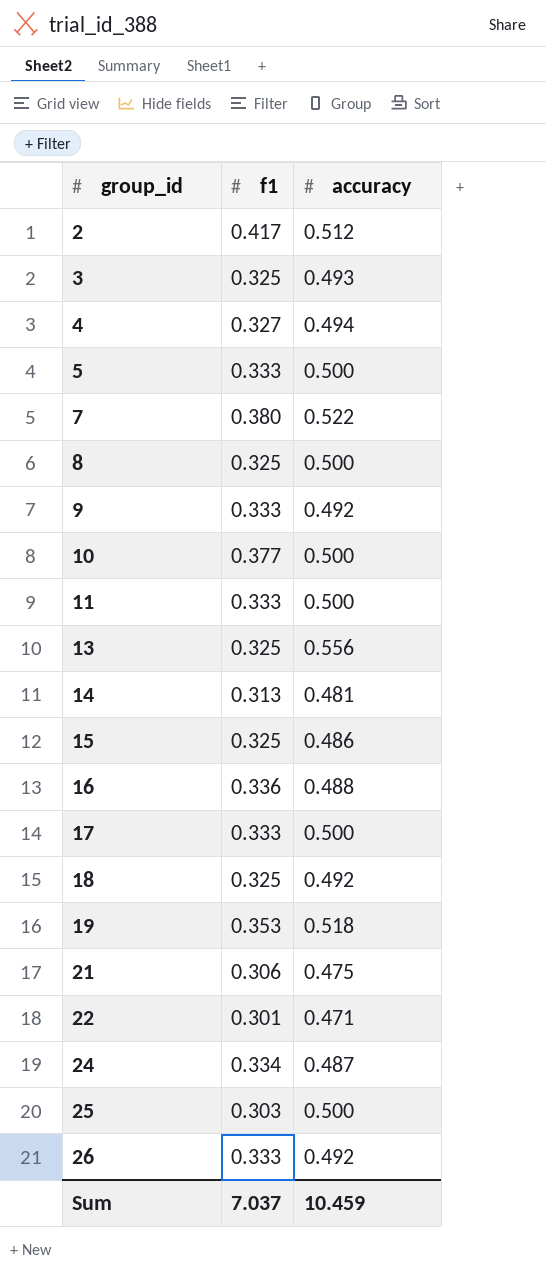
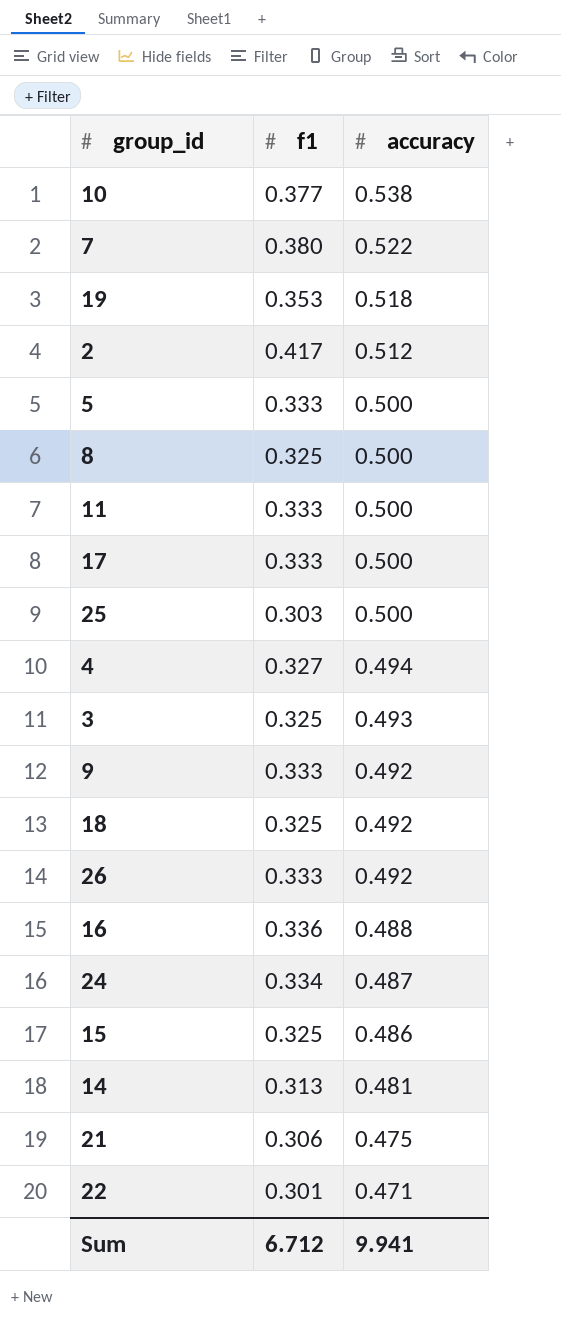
row order: group_id ascending -> accuracy descending
row 13: 0.325 | 0.556 -> none
10 | accuracy: 0.500 -> 0.538
Sum | f1: 7.037 -> 6.712
Sum | accuracy: 10.459 -> 9.941

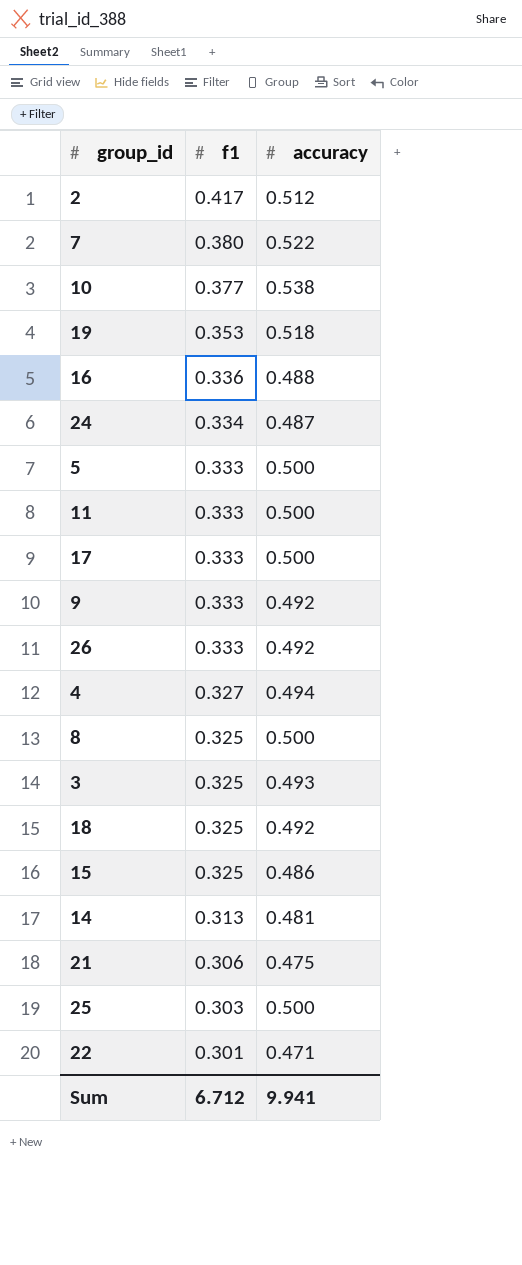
row order: accuracy descending -> f1 descending

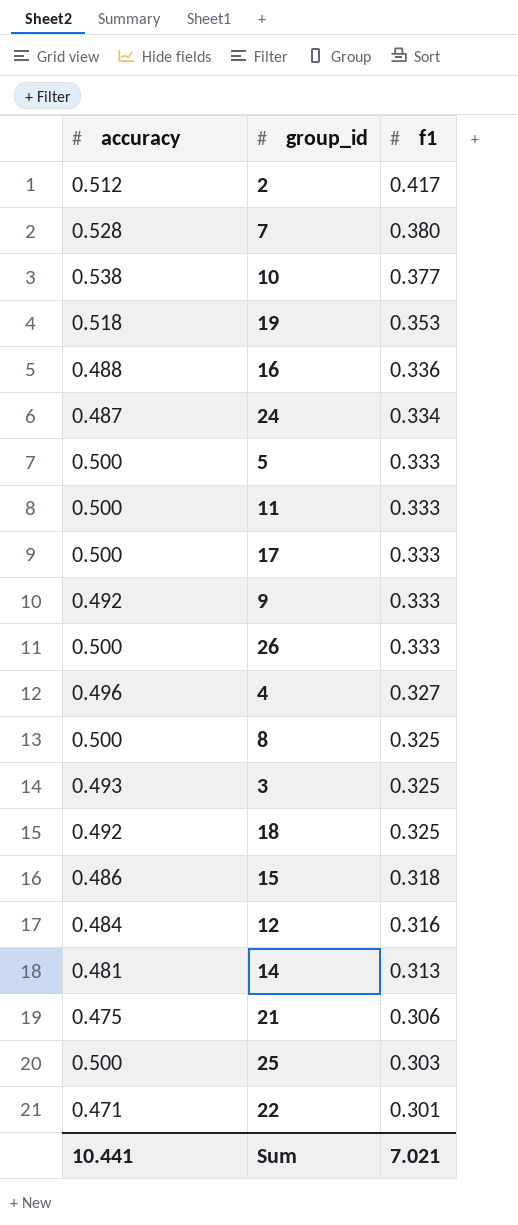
column accuracy | position: 3 -> 1
7 | accuracy: 0.522 -> 0.528
26 | accuracy: 0.492 -> 0.500
4 | accuracy: 0.494 -> 0.496
15 | f1: 0.325 -> 0.318
row 12: none -> 0.484 | 0.316
Sum | accuracy: 9.941 -> 10.441
Sum | f1: 6.712 -> 7.021

